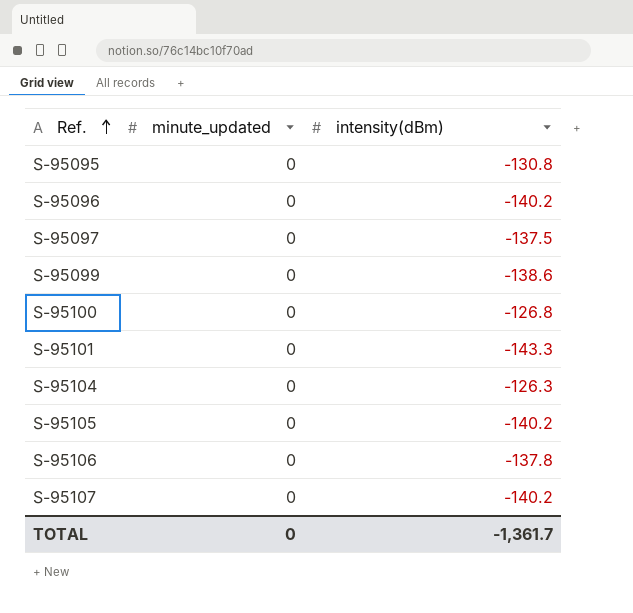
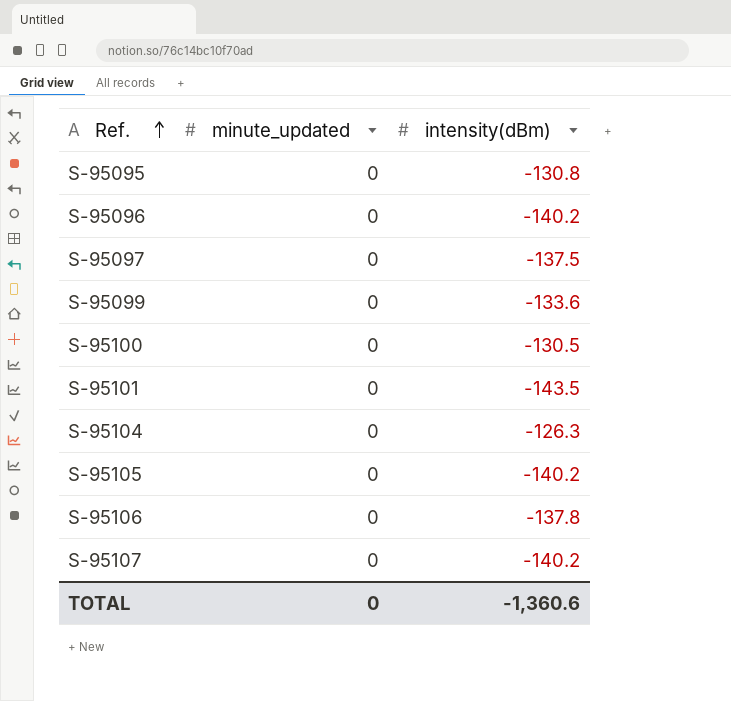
S-95099 | intensity(dBm): -138.6 -> -133.6
S-95100 | intensity(dBm): -126.8 -> -130.5
S-95101 | intensity(dBm): -143.3 -> -143.5
TOTAL | intensity(dBm): -1,361.7 -> -1,360.6

